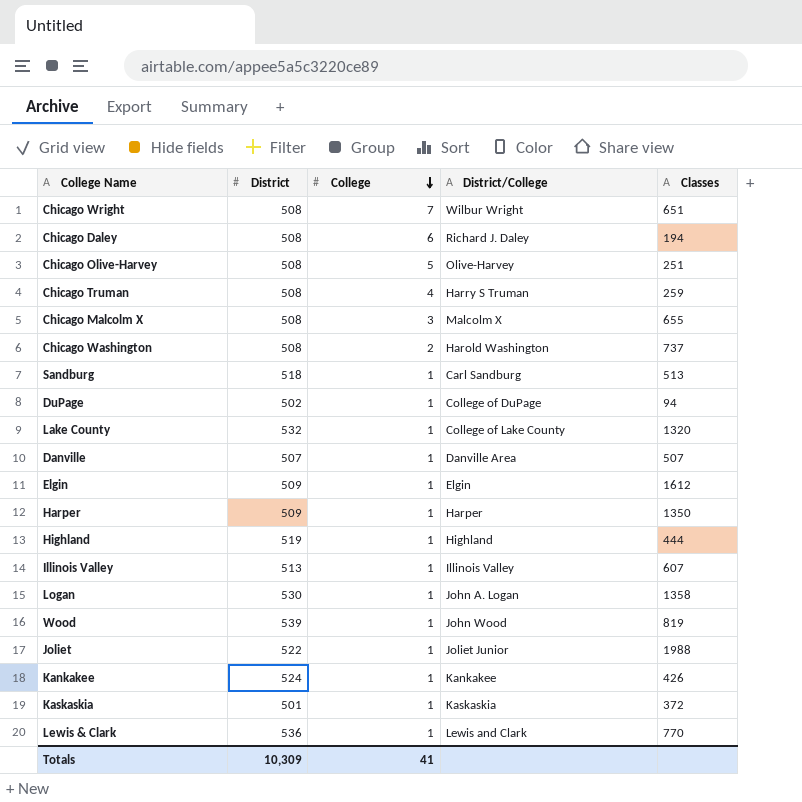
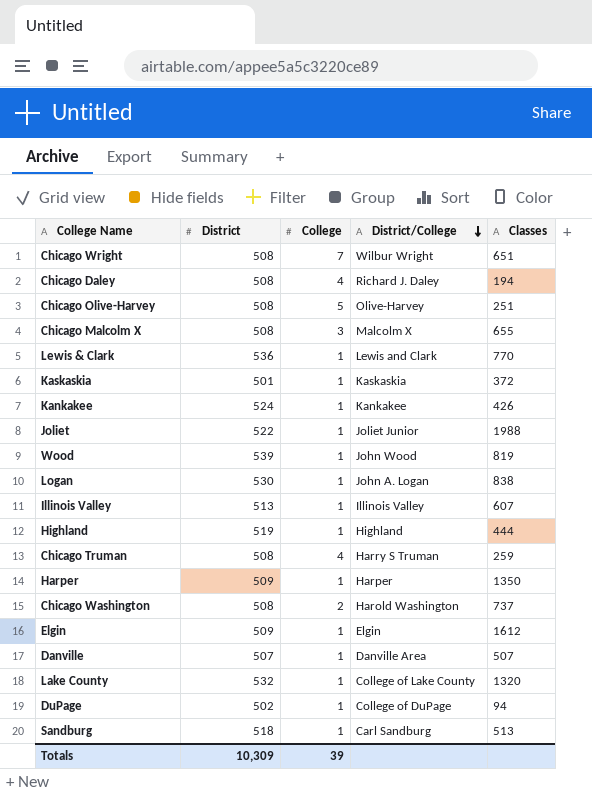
row order: College descending -> District/College descending
Chicago Daley | College: 6 -> 4
Logan | Classes: 1358 -> 838
Totals | College: 41 -> 39

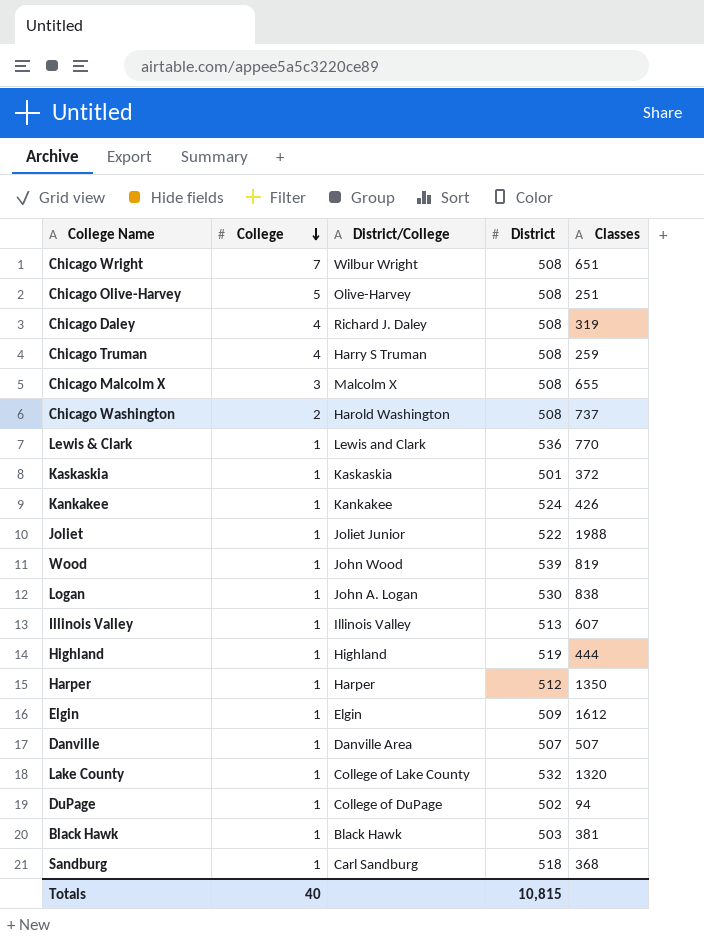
row order: District/College descending -> College descending
column District | position: 2 -> 4
Chicago Daley | Classes: 194 -> 319
Harper | District: 509 -> 512
row Black Hawk: none -> 1 | Black Hawk | 503 | 381
Sandburg | Classes: 513 -> 368
Totals | College: 39 -> 40
Totals | District: 10,309 -> 10,815

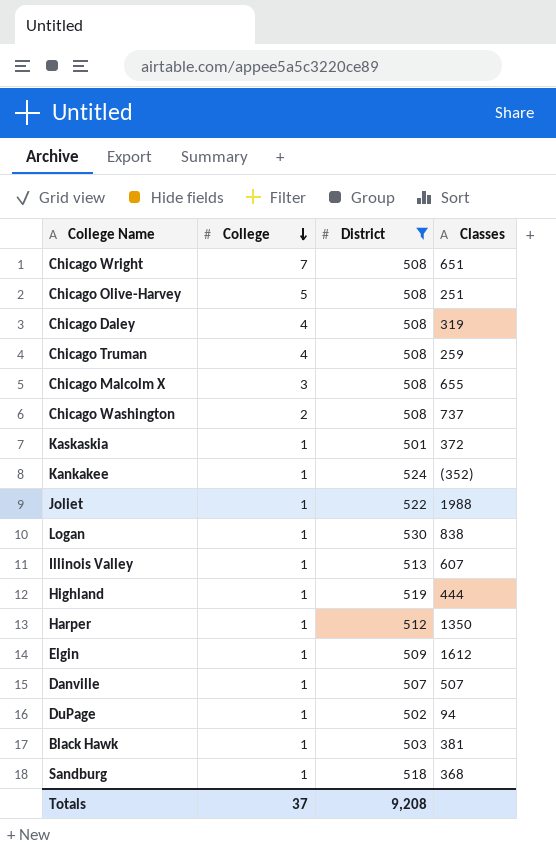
filter: none -> District <= 530
column District/College | position: 3 -> none
Kankakee | Classes: 426 -> (352)
Totals | College: 40 -> 37
Totals | District: 10,815 -> 9,208

